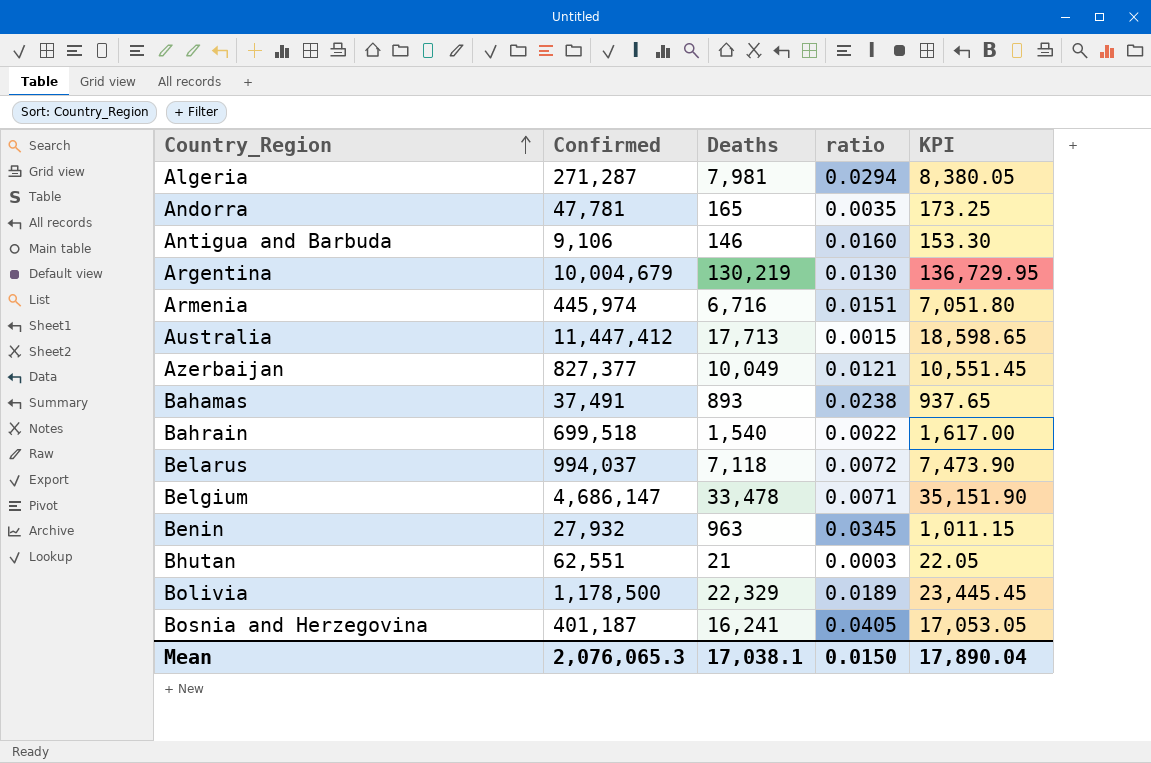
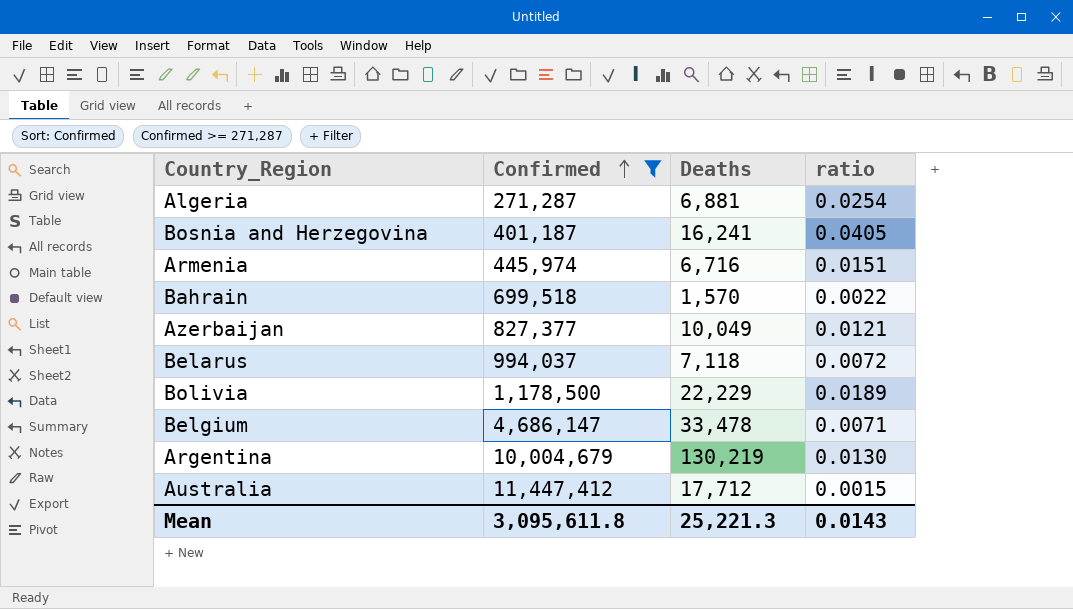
filter: none -> Confirmed >= 271,287
row order: Country_Region ascending -> Confirmed ascending
column KPI | formula: [Deaths] * 1.05 -> none
Algeria | Deaths: 7,981 -> 6,881
Algeria | ratio: 0.0294 -> 0.0254
Bahrain | Deaths: 1,540 -> 1,570
Bolivia | Deaths: 22,329 -> 22,229
Australia | Deaths: 17,713 -> 17,712
Mean | Confirmed: 2,076,065.3 -> 3,095,611.8
Mean | Deaths: 17,038.1 -> 25,221.3
Mean | ratio: 0.0150 -> 0.0143

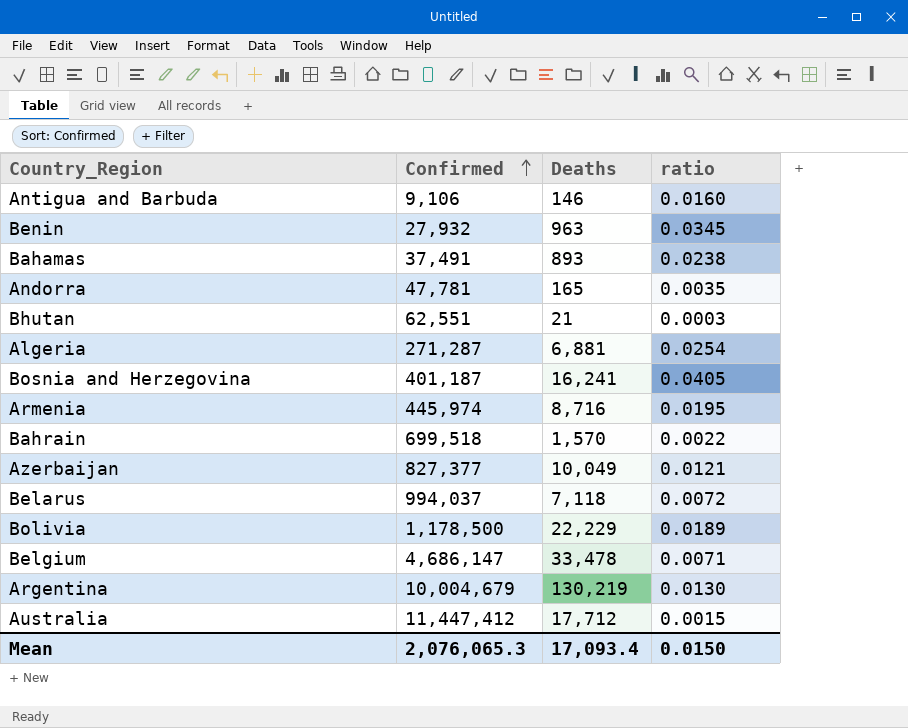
filter: Confirmed >= 271,287 -> none
Armenia | Deaths: 6,716 -> 8,716
Armenia | ratio: 0.0151 -> 0.0195
Mean | Confirmed: 3,095,611.8 -> 2,076,065.3
Mean | Deaths: 25,221.3 -> 17,093.4
Mean | ratio: 0.0143 -> 0.0150

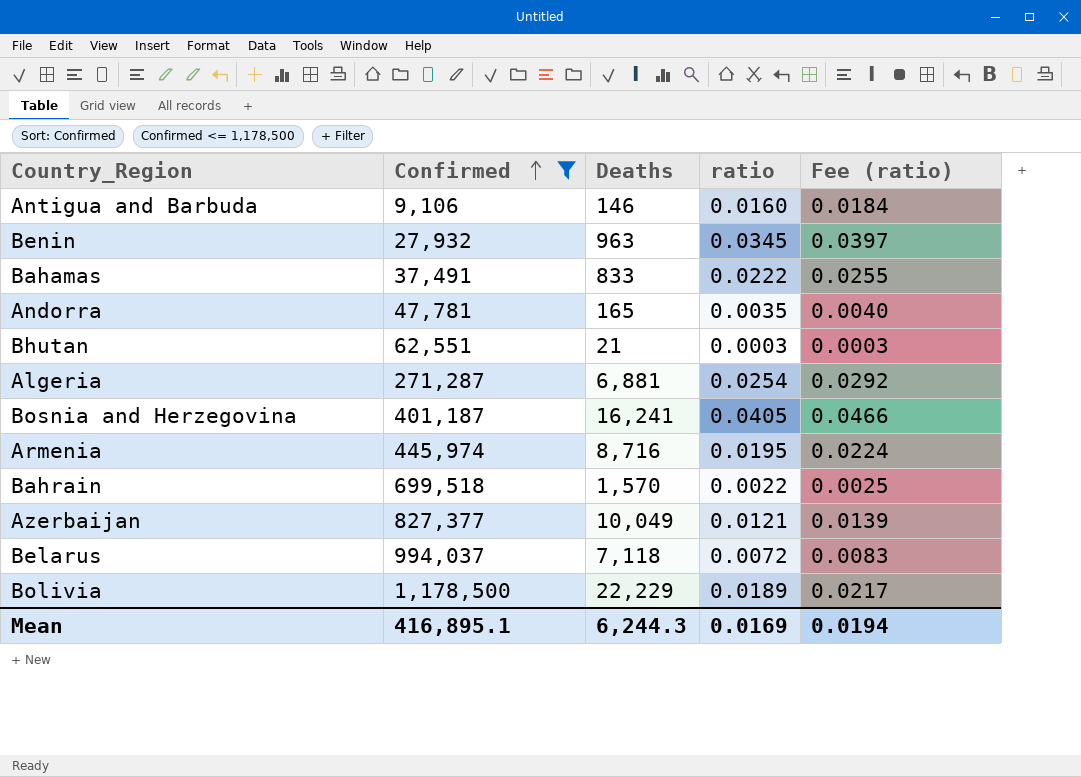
filter: none -> Confirmed <= 1,178,500
column Fee (ratio) | formula: none -> [ratio] * 1.15
Bahamas | Deaths: 893 -> 833
Bahamas | ratio: 0.0238 -> 0.0222
Mean | Confirmed: 2,076,065.3 -> 416,895.1
Mean | Deaths: 17,093.4 -> 6,244.3
Mean | ratio: 0.0150 -> 0.0169

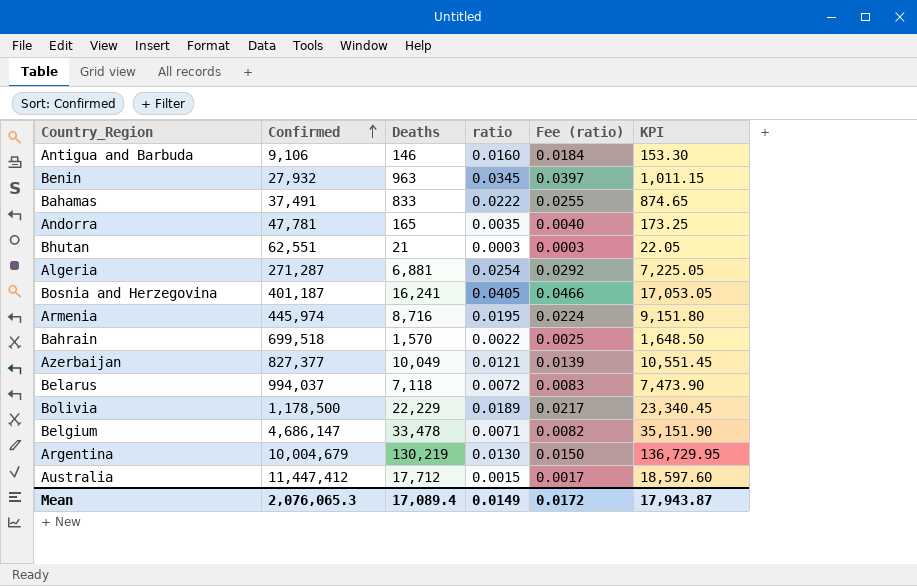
filter: Confirmed <= 1,178,500 -> none
column KPI | formula: none -> [Deaths] * 1.05
Mean | Confirmed: 416,895.1 -> 2,076,065.3
Mean | Deaths: 6,244.3 -> 17,089.4
Mean | ratio: 0.0169 -> 0.0149
Mean | Fee (ratio): 0.0194 -> 0.0172

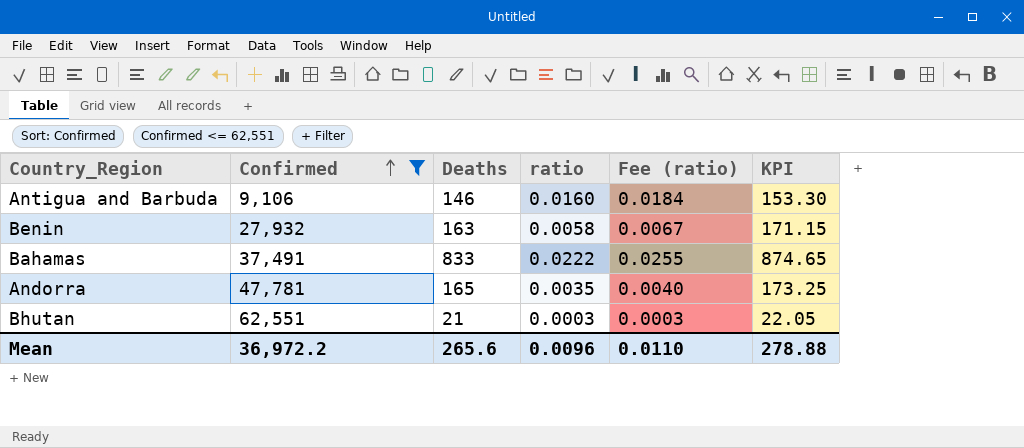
filter: none -> Confirmed <= 62,551
Benin | Deaths: 963 -> 163
Benin | ratio: 0.0345 -> 0.0058
Benin | Fee (ratio): 0.0397 -> 0.0067
Benin | KPI: 1,011.15 -> 171.15
Mean | Confirmed: 2,076,065.3 -> 36,972.2
Mean | Deaths: 17,089.4 -> 265.6
Mean | ratio: 0.0149 -> 0.0096
Mean | Fee (ratio): 0.0172 -> 0.0110
Mean | KPI: 17,943.87 -> 278.88

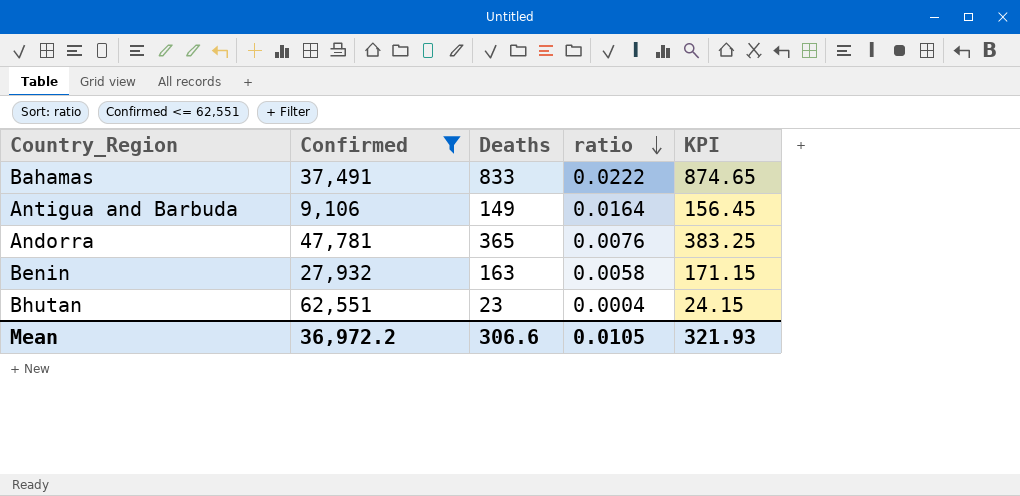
row order: Confirmed ascending -> ratio descending
column Fee (ratio) | formula: [ratio] * 1.15 -> none
Antigua and Barbuda | Deaths: 146 -> 149
Antigua and Barbuda | ratio: 0.0160 -> 0.0164
Antigua and Barbuda | KPI: 153.30 -> 156.45
Andorra | Deaths: 165 -> 365
Andorra | ratio: 0.0035 -> 0.0076
Andorra | KPI: 173.25 -> 383.25
Bhutan | Deaths: 21 -> 23
Bhutan | ratio: 0.0003 -> 0.0004
Bhutan | KPI: 22.05 -> 24.15
Mean | Deaths: 265.6 -> 306.6
Mean | ratio: 0.0096 -> 0.0105
Mean | KPI: 278.88 -> 321.93

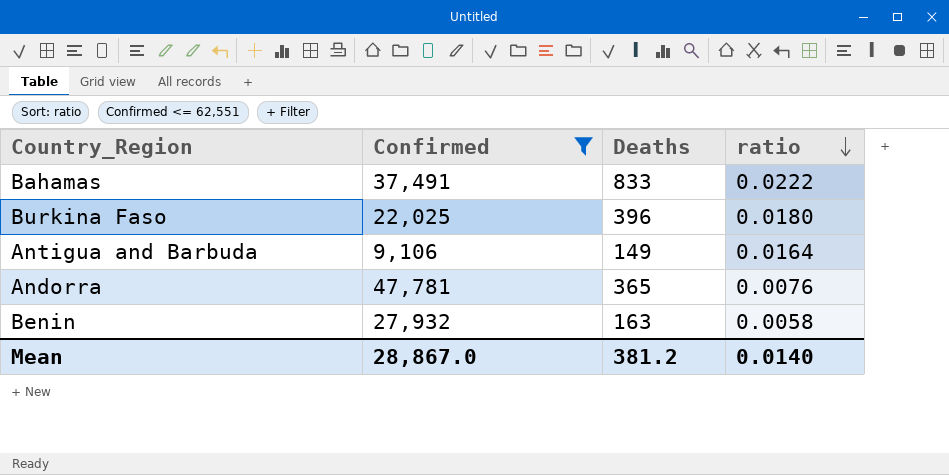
column KPI | formula: [Deaths] * 1.05 -> none
row Bhutan: 62,551 | 23 | 0.0004 | 24.15 -> none
row Burkina Faso: none -> 22,025 | 396 | 0.0180
Mean | Confirmed: 36,972.2 -> 28,867.0
Mean | Deaths: 306.6 -> 381.2
Mean | ratio: 0.0105 -> 0.0140

